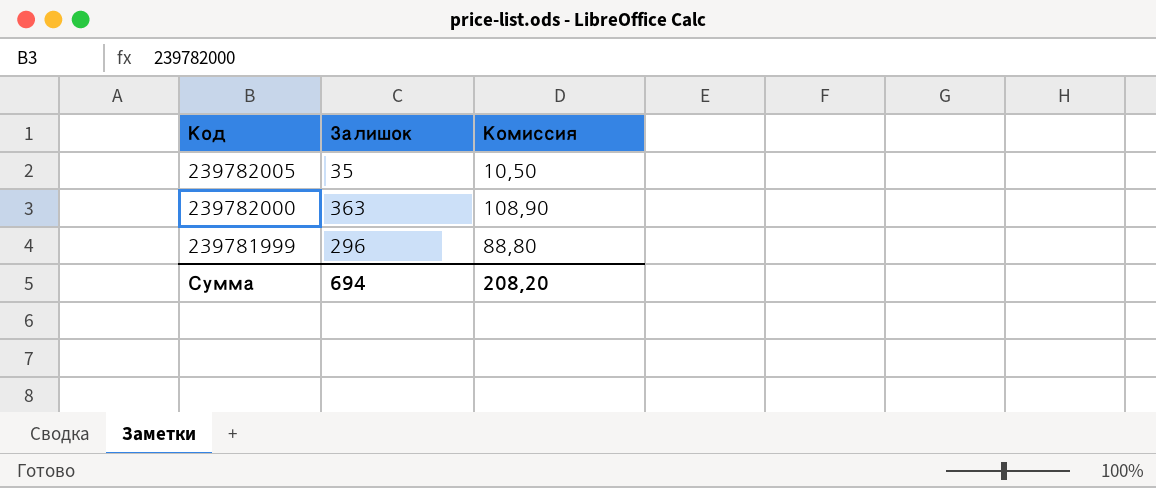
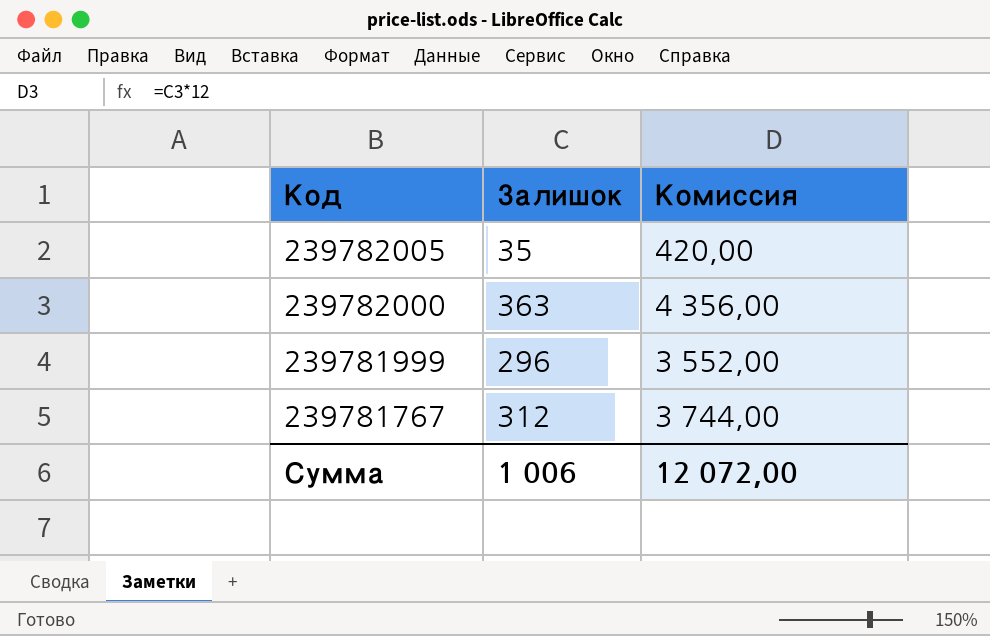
column Комиссия | formula: [Залишок] * 0,3 -> [Залишок] * 12
row 239781767: none -> 312 | 3 744,00
Сумма | Залишок: 694 -> 1 006
Сумма | Комиссия: 208,20 -> 12 072,00

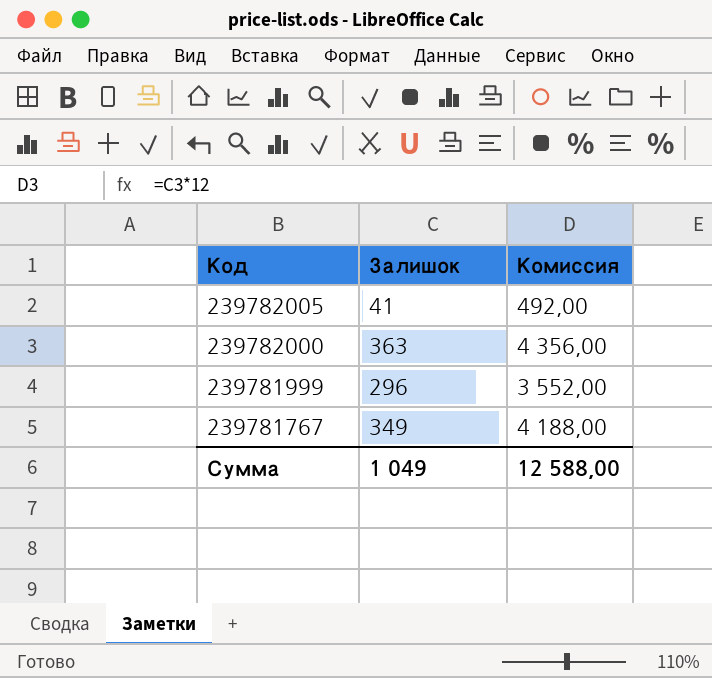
239782005 | Залишок: 35 -> 41
239782005 | Комиссия: 420,00 -> 492,00
239781767 | Залишок: 312 -> 349
239781767 | Комиссия: 3 744,00 -> 4 188,00
Сумма | Залишок: 1 006 -> 1 049
Сумма | Комиссия: 12 072,00 -> 12 588,00

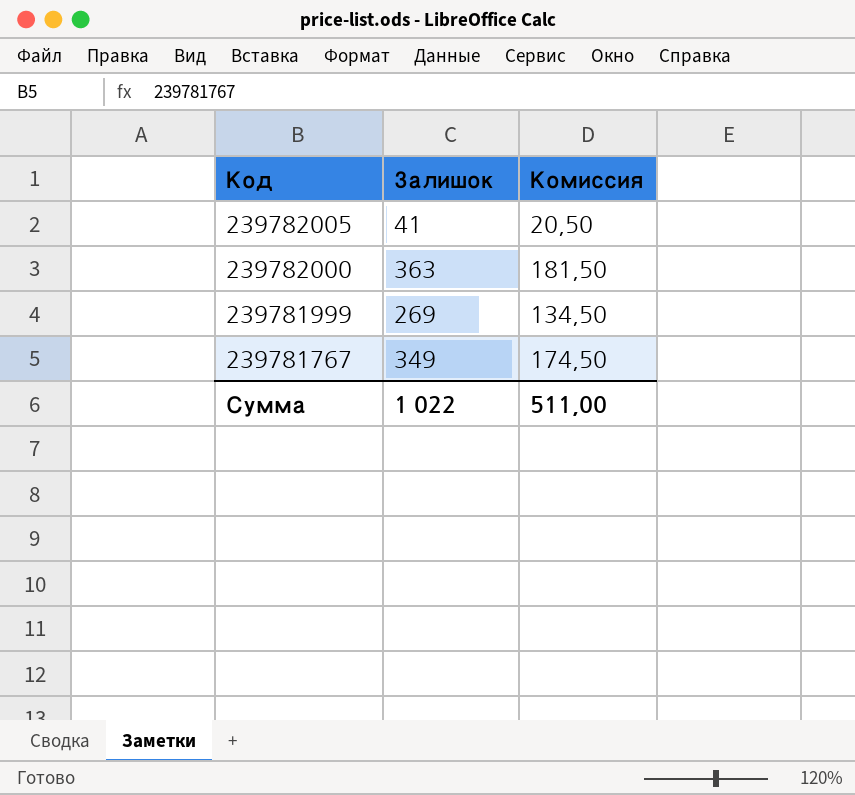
column Комиссия | formula: [Залишок] * 12 -> [Залишок] * 0,5
239781999 | Залишок: 296 -> 269
Сумма | Залишок: 1 049 -> 1 022
Сумма | Комиссия: 12 588,00 -> 511,00

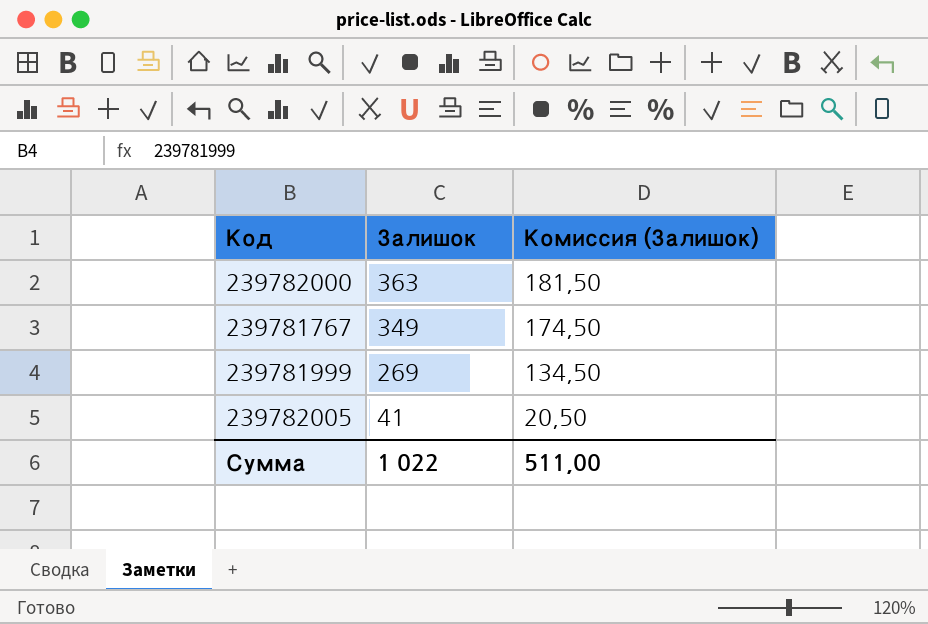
row order: Код descending -> Залишок descending
column name: Комиссия -> Комиссия (Залишок)

